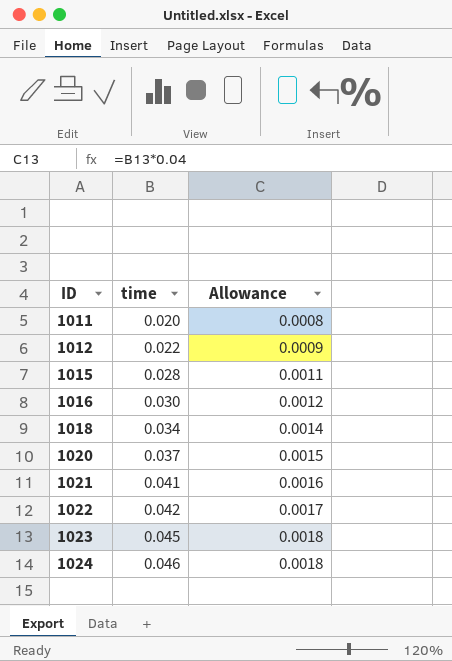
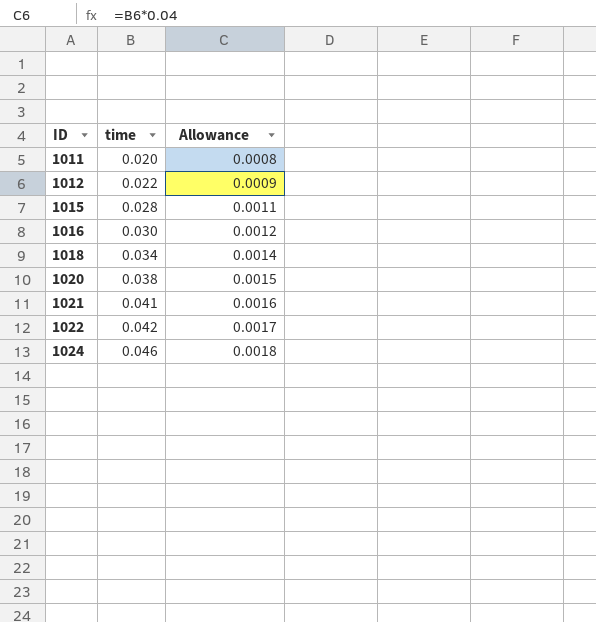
row 1023: 0.045 | 0.0018 -> none
1020 | time: 0.037 -> 0.038

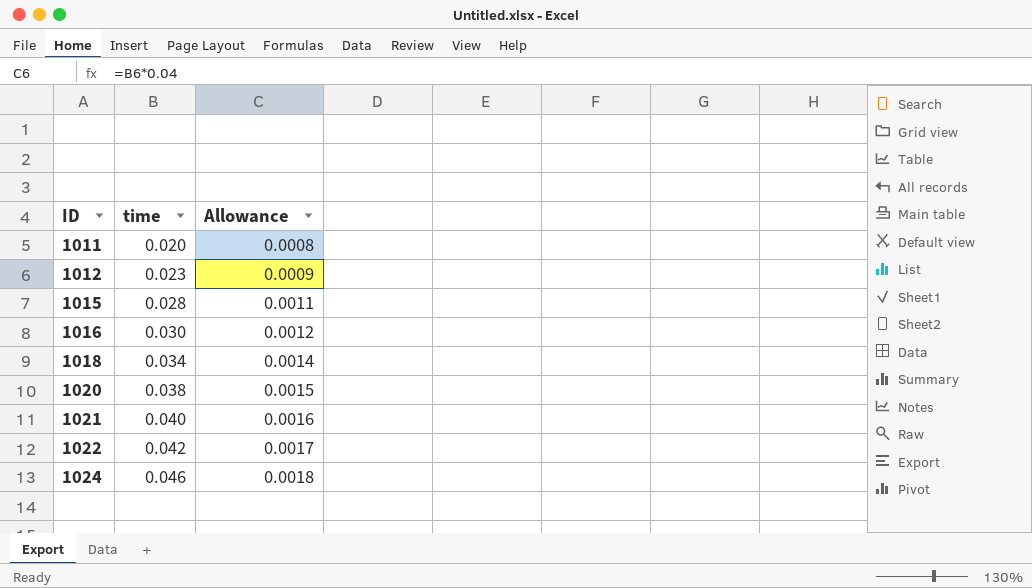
1012 | time: 0.022 -> 0.023
1021 | time: 0.041 -> 0.040

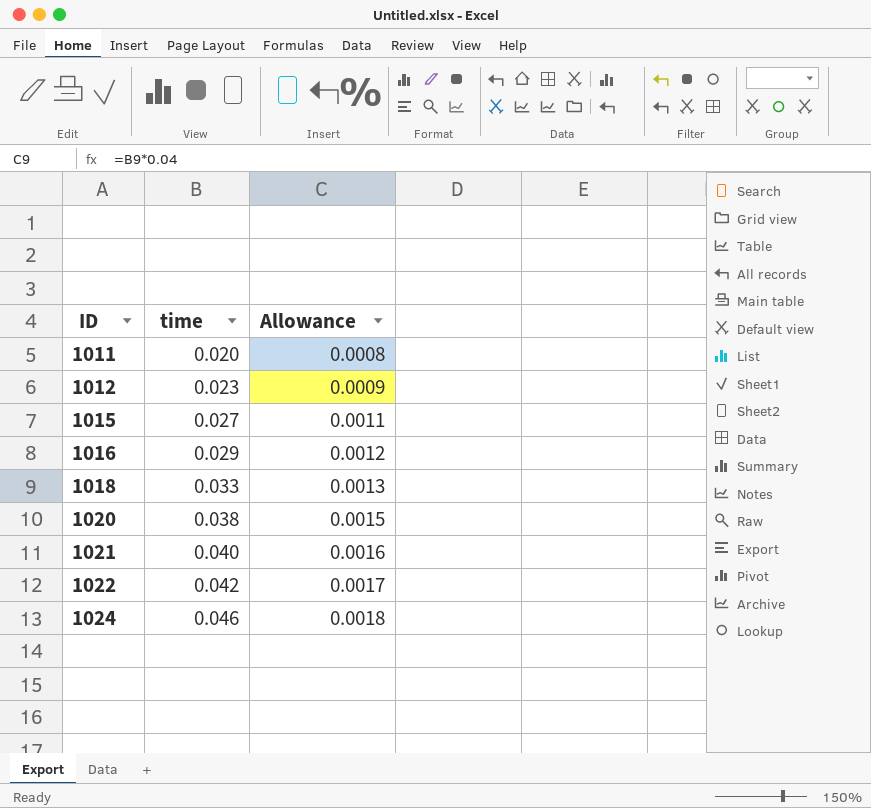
1015 | time: 0.028 -> 0.027
1016 | time: 0.030 -> 0.029
1018 | time: 0.034 -> 0.033
1018 | Allowance: 0.0014 -> 0.0013

